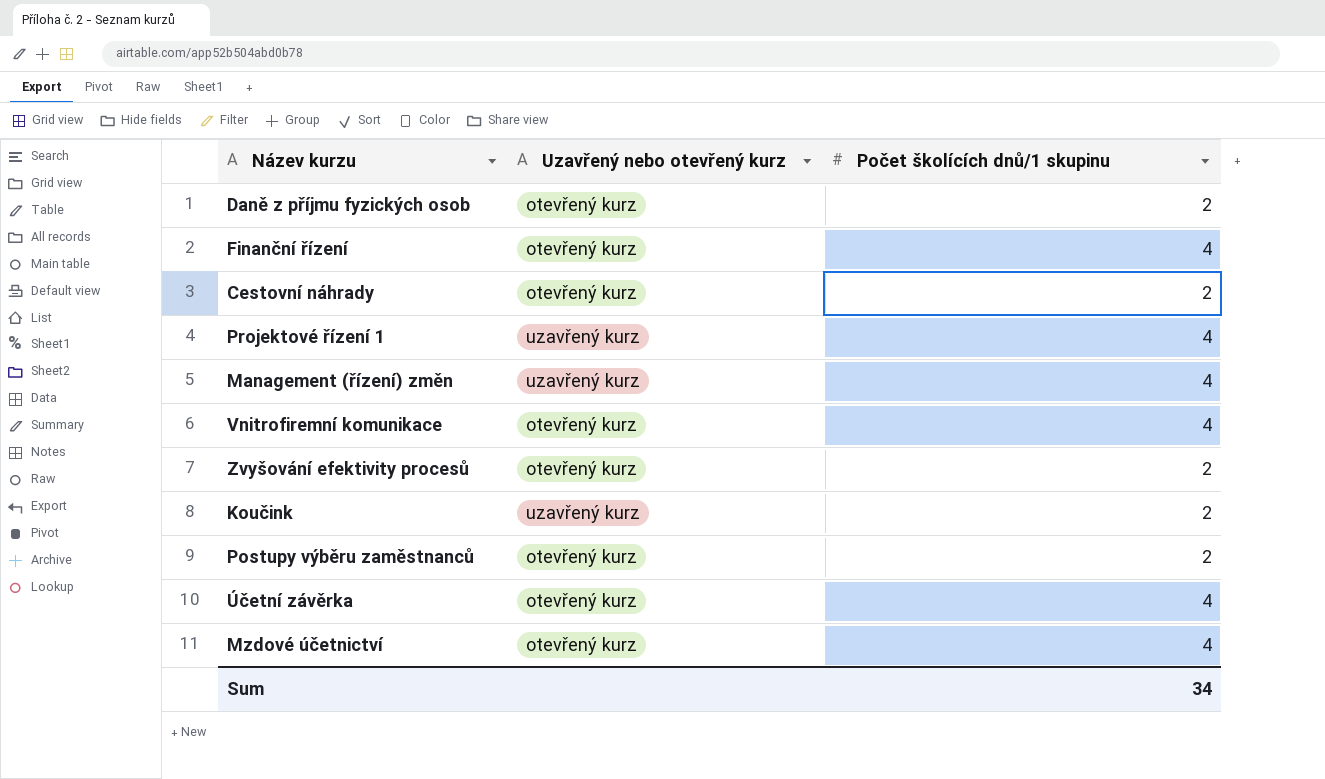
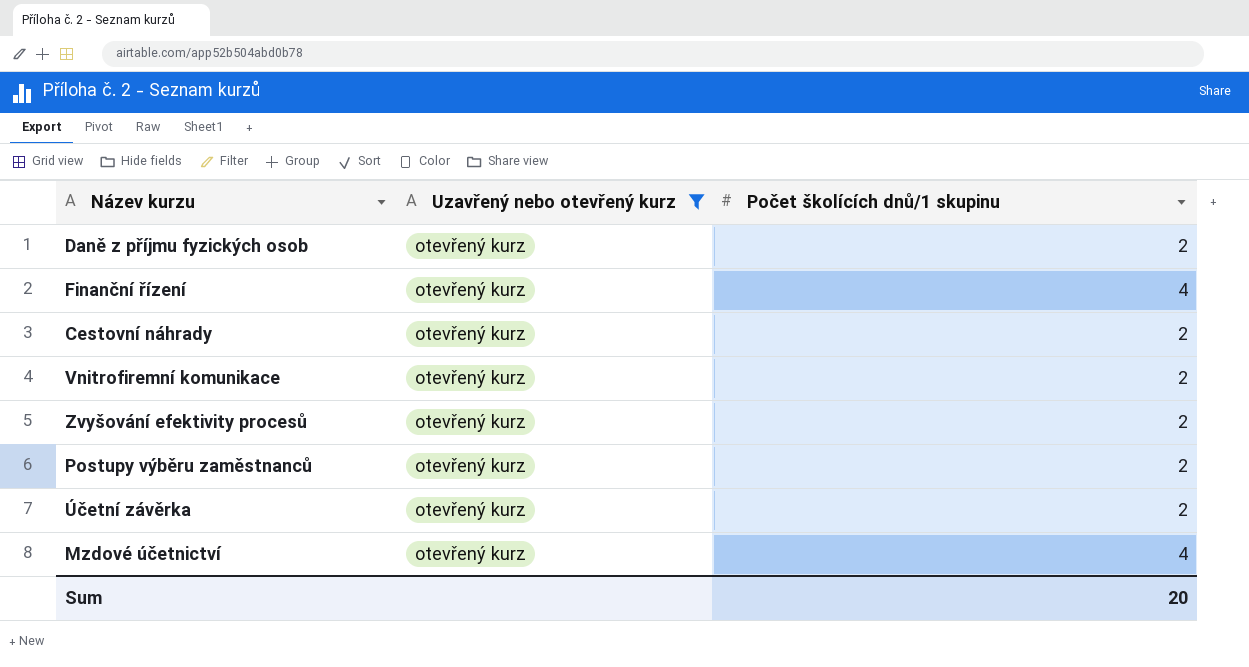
filter: none -> Uzavřený nebo otevřený kurz = otevřený kurz
Vnitrofiremní komunikace | Počet školících dnů/1 skupinu: 4 -> 2
Účetní závěrka | Počet školících dnů/1 skupinu: 4 -> 2
Sum | Počet školících dnů/1 skupinu: 34 -> 20

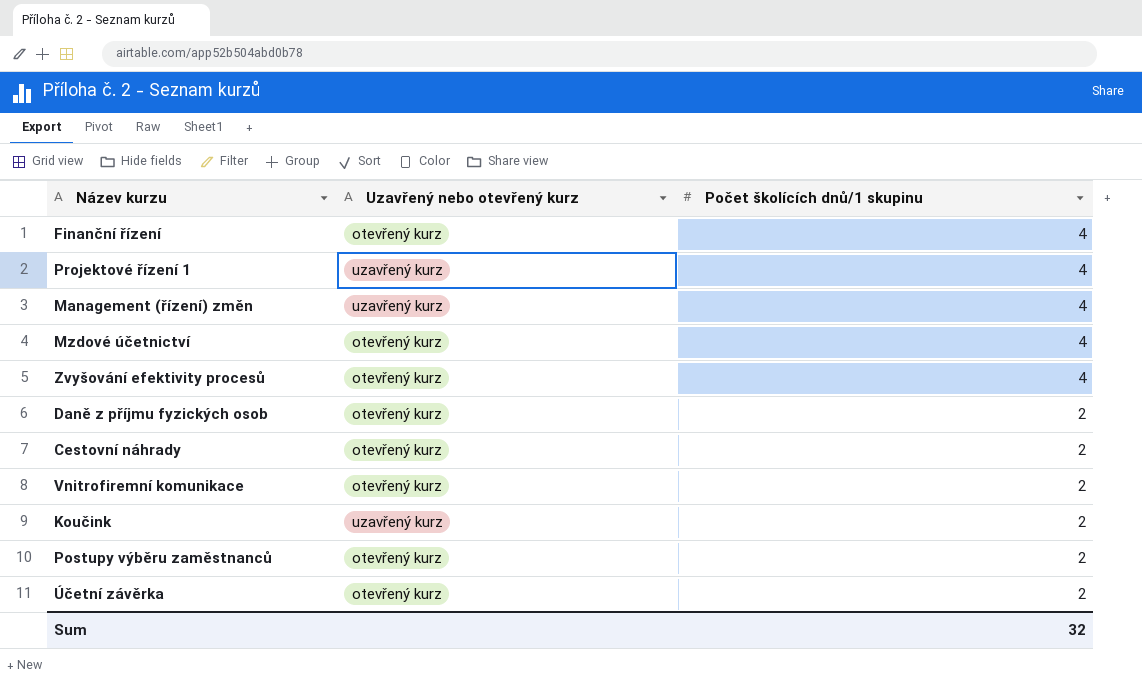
filter: Uzavřený nebo otevřený kurz = otevřený kurz -> none
row order: none -> Počet školících dnů/1 skupinu descending
Zvyšování efektivity procesů | Počet školících dnů/1 skupinu: 2 -> 4
Sum | Počet školících dnů/1 skupinu: 20 -> 32

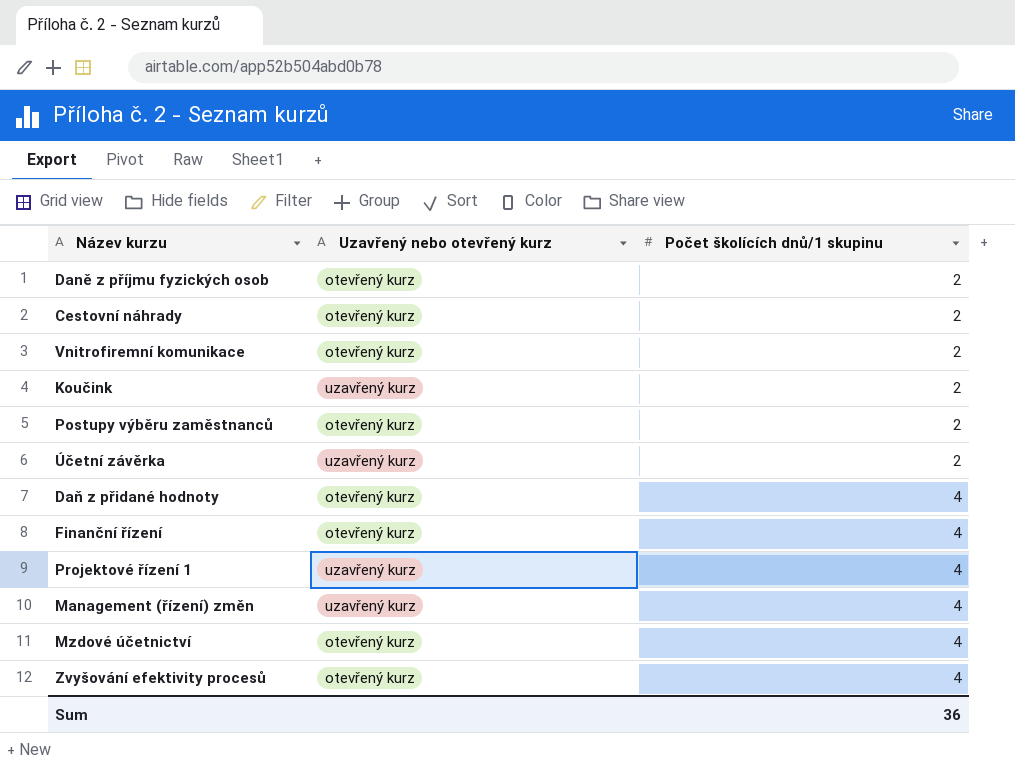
row order: Počet školících dnů/1 skupinu descending -> Počet školících dnů/1 skupinu ascending
Účetní závěrka | Uzavřený nebo otevřený kurz: otevřený kurz -> uzavřený kurz
row Daň z přidané hodnoty: none -> otevřený kurz | 4
Sum | Počet školících dnů/1 skupinu: 32 -> 36

